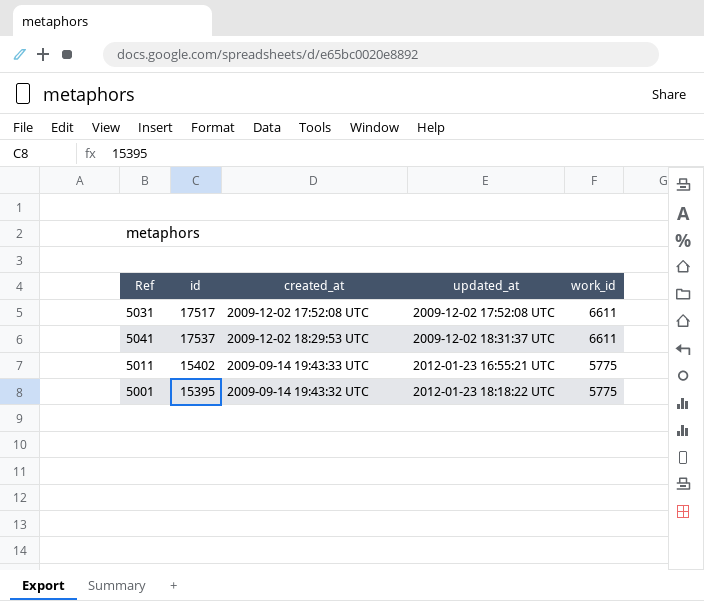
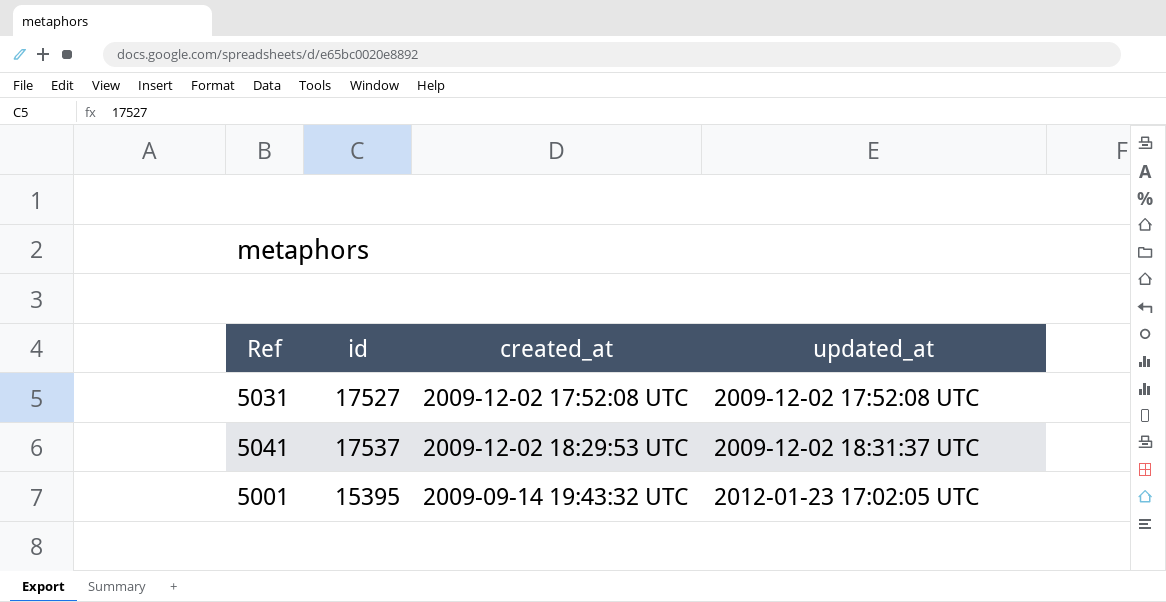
column work_id | position: 5 -> none
row 5011: 15402 | 2009-09-14 19:43:33 UTC | 2012-01-23 16:55:21 UTC | 5775 -> none
5031 | id: 17517 -> 17527
5001 | updated_at: 2012-01-23 18:18:22 UTC -> 2012-01-23 17:02:05 UTC

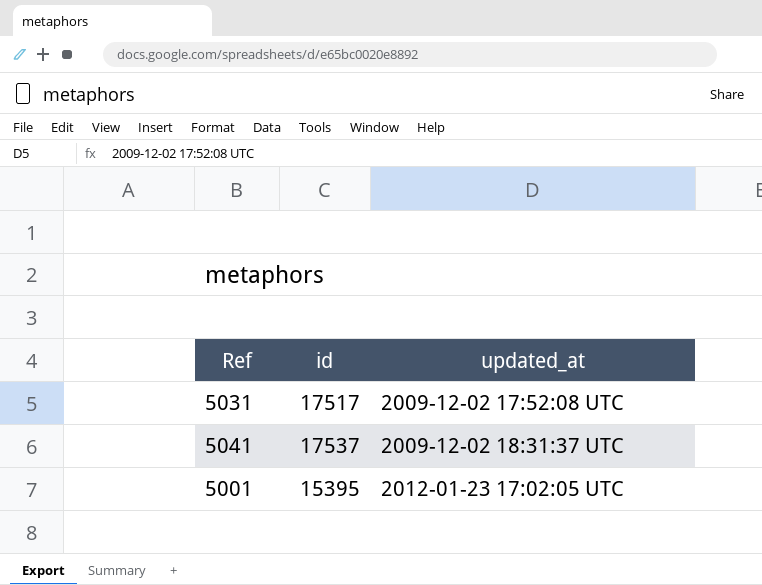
column created_at | position: 3 -> none
5031 | id: 17527 -> 17517

